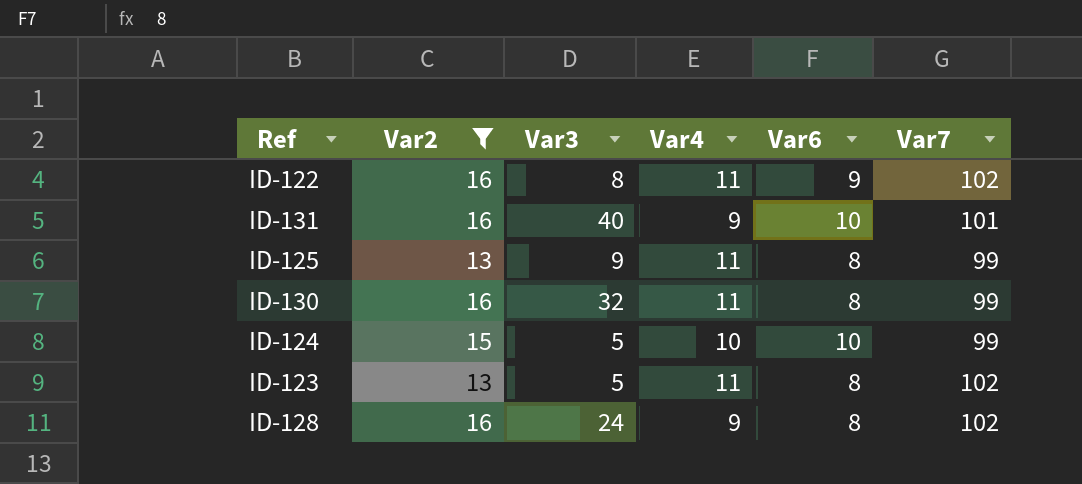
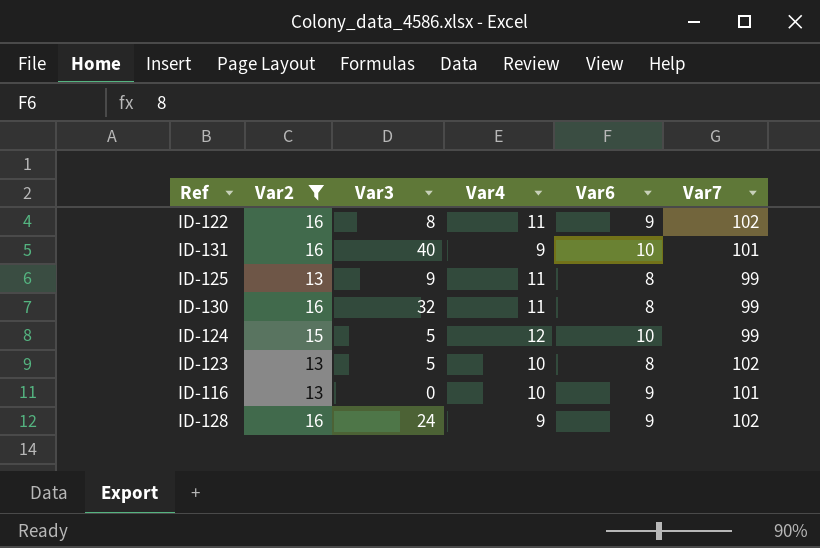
ID-124 | Var4: 10 -> 12
ID-123 | Var4: 11 -> 10
row ID-116: none -> 13 | 0 | 10 | 9 | 101
ID-128 | Var6: 8 -> 9

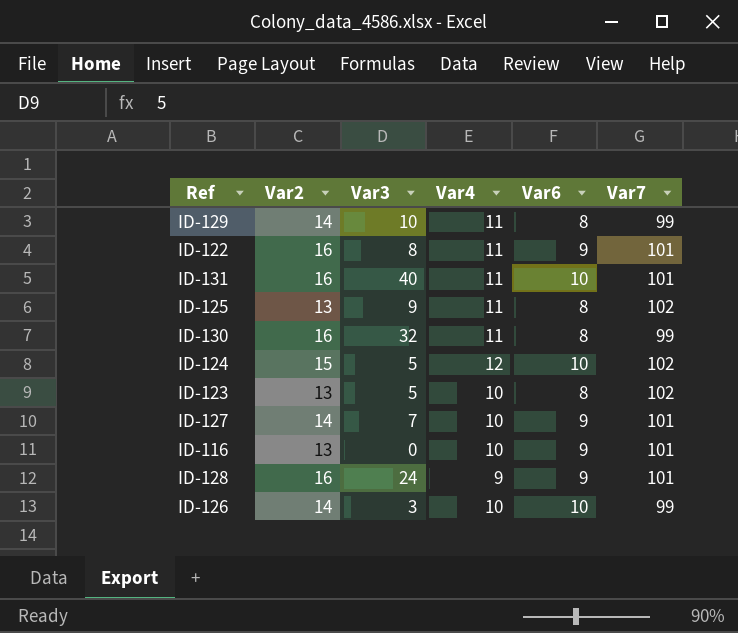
filter: Var2 != 14 -> none
ID-122 | Var7: 102 -> 101
ID-131 | Var4: 9 -> 11
ID-125 | Var7: 99 -> 102
ID-124 | Var7: 99 -> 102
ID-128 | Var7: 102 -> 101

